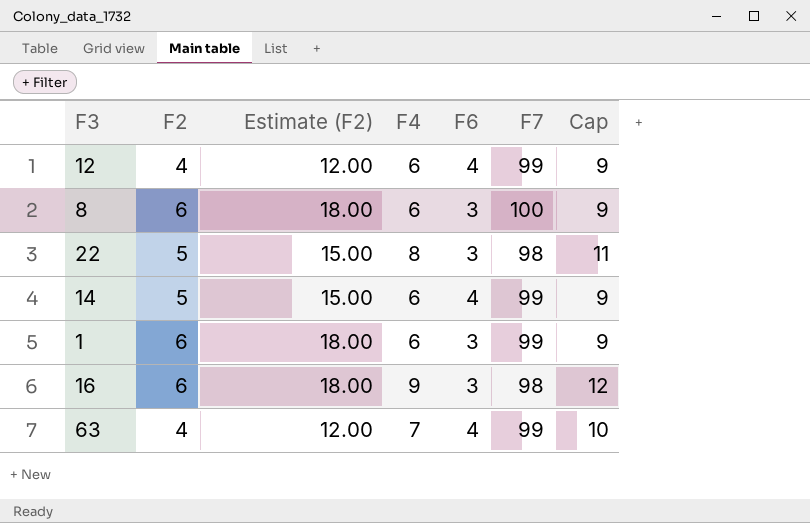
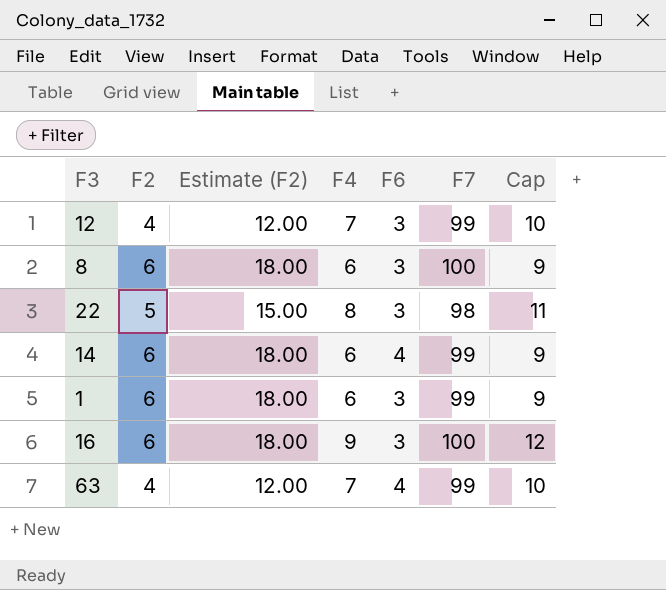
12 | F4: 6 -> 7
12 | F6: 4 -> 3
12 | Cap: 9 -> 10
14 | F2: 5 -> 6
14 | Estimate (F2): 15.00 -> 18.00
16 | F7: 98 -> 100

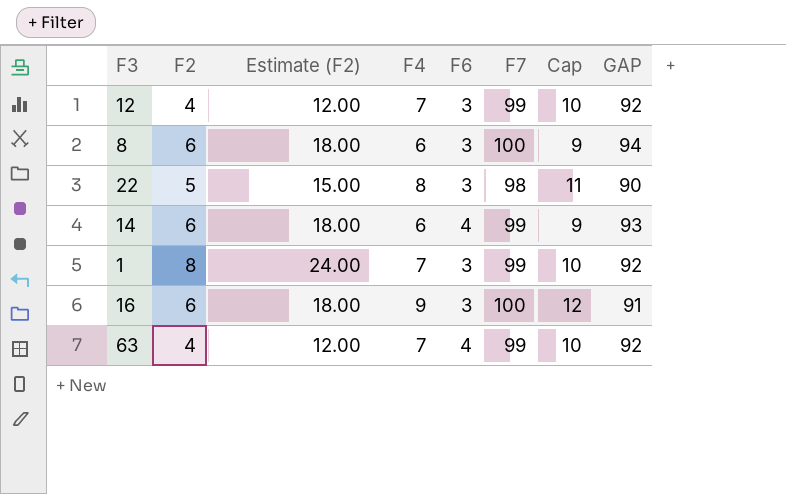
column GAP | formula: none -> [F7] - [F4]
1 | F2: 6 -> 8
1 | Estimate (F2): 18.00 -> 24.00
1 | F4: 6 -> 7
1 | Cap: 9 -> 10

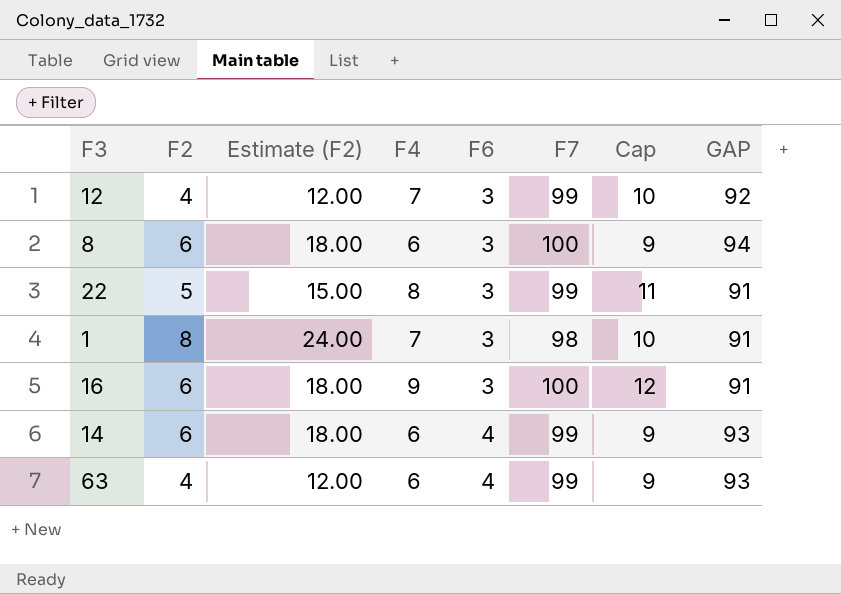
row order: none -> F6 ascending
22 | F7: 98 -> 99
22 | GAP: 90 -> 91
1 | F7: 99 -> 98
1 | GAP: 92 -> 91
63 | F4: 7 -> 6
63 | Cap: 10 -> 9
63 | GAP: 92 -> 93

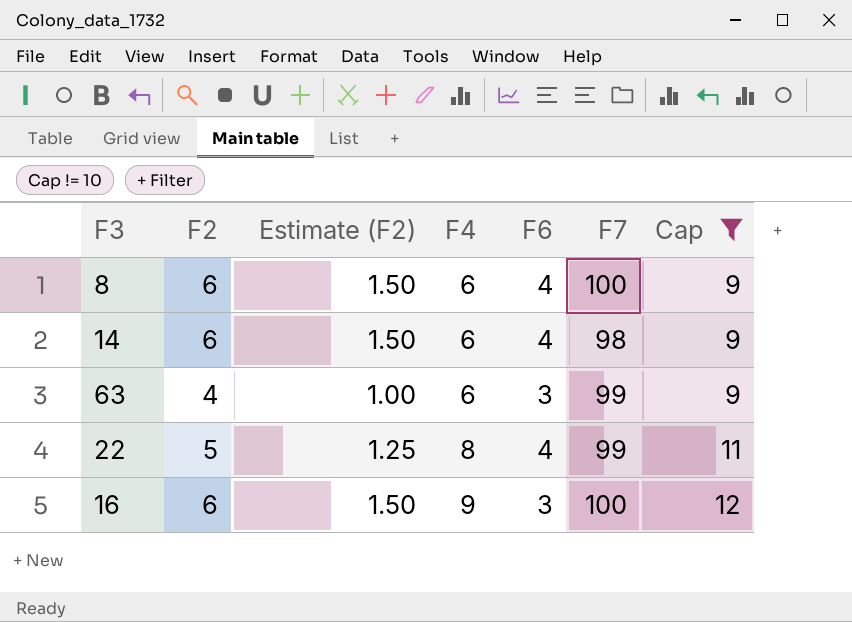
filter: none -> Cap != 10
row order: F6 ascending -> F4 ascending
column GAP | formula: [F7] - [F4] -> none
column Estimate (F2) | formula: [F2] * 3 -> [F2] * 0.25
8 | F6: 3 -> 4
14 | F7: 99 -> 98
63 | F6: 4 -> 3
22 | F6: 3 -> 4

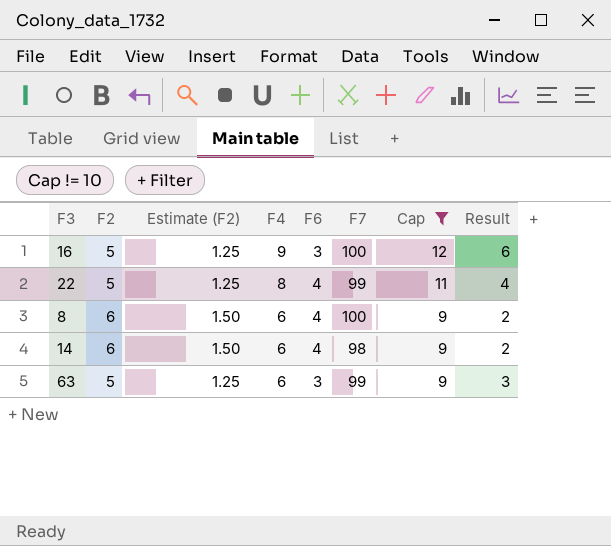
row order: F4 ascending -> F4 descending
column Result | formula: none -> [F4] - [F6]
16 | F2: 6 -> 5
16 | Estimate (F2): 1.50 -> 1.25
63 | F2: 4 -> 5
63 | Estimate (F2): 1.00 -> 1.25

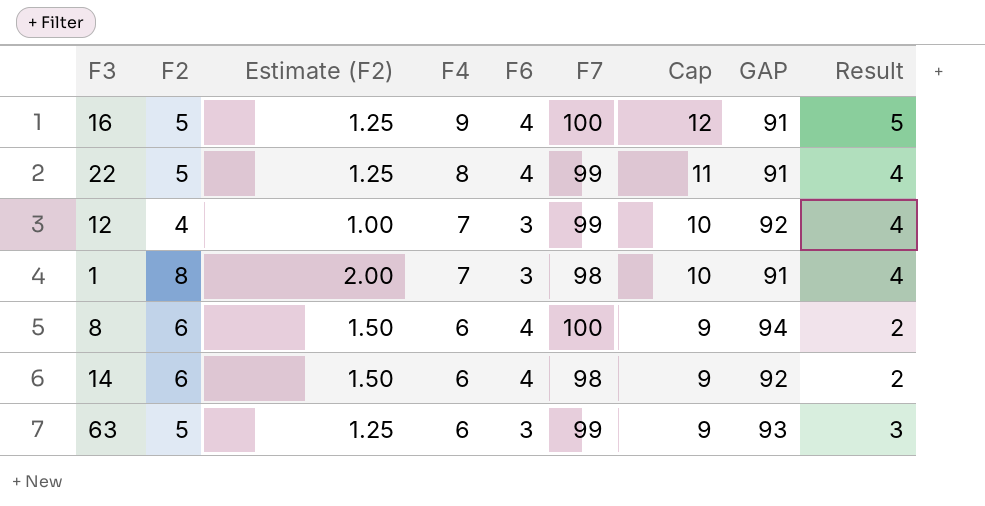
filter: Cap != 10 -> none
column GAP | formula: none -> [F7] - [F4]
16 | F6: 3 -> 4
16 | Result: 6 -> 5

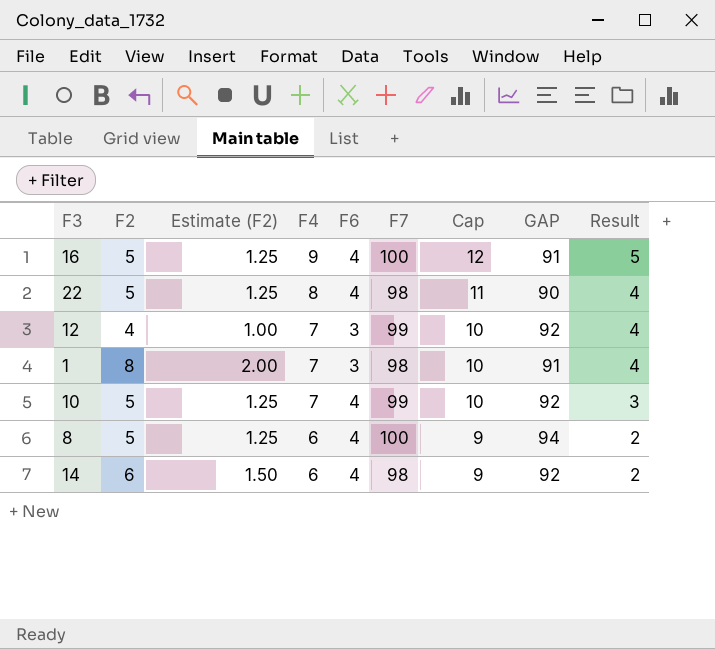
row 63: 5 | 1.25 | 6 | 3 | 99 | 9 | 93 | 3 -> none
22 | F7: 99 -> 98
22 | GAP: 91 -> 90
row 10: none -> 5 | 1.25 | 7 | 4 | 99 | 10 | 92 | 3
8 | F2: 6 -> 5
8 | Estimate (F2): 1.50 -> 1.25

